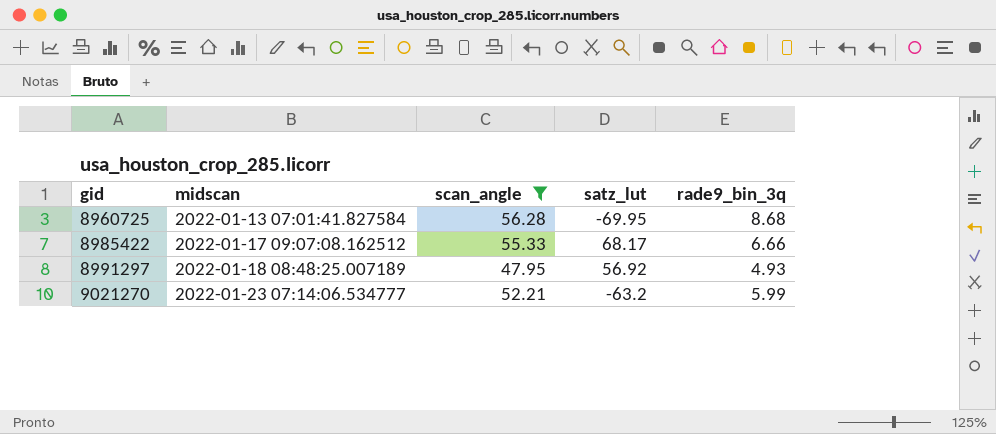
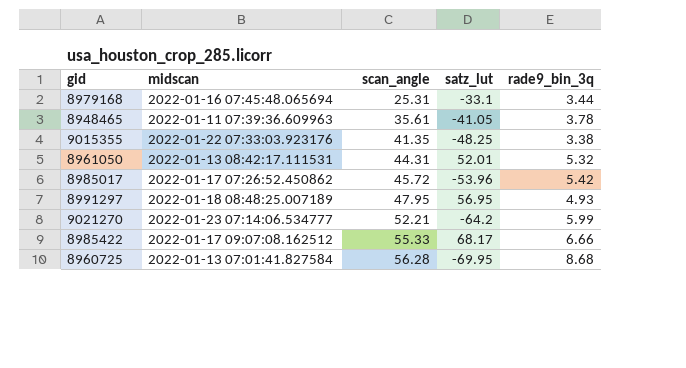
filter: scan_angle >= 47.95 -> none
row order: gid ascending -> scan_angle ascending
8991297 | satz_lut: 56.92 -> 56.95
9021270 | satz_lut: -63.2 -> -64.2

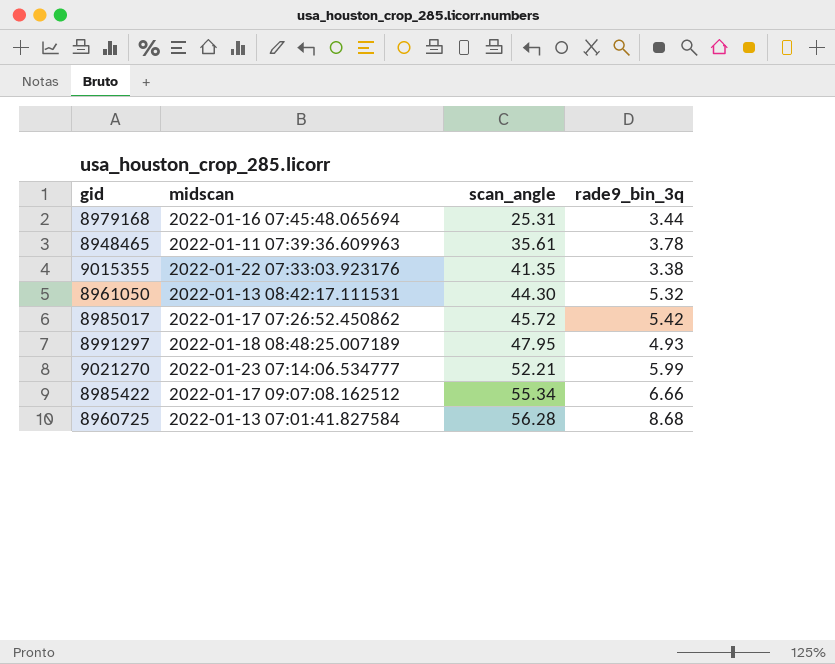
column satz_lut | position: 4 -> none
8961050 | scan_angle: 44.31 -> 44.30
8985422 | scan_angle: 55.33 -> 55.34

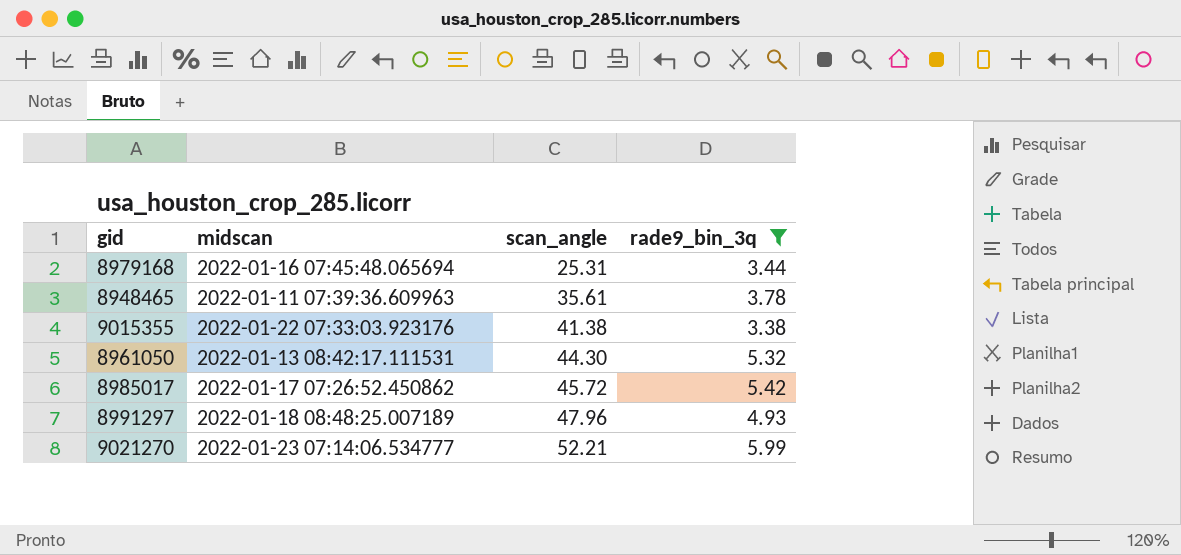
filter: none -> rade9_bin_3q <= 5.99
9015355 | scan_angle: 41.35 -> 41.38
8991297 | scan_angle: 47.95 -> 47.96

